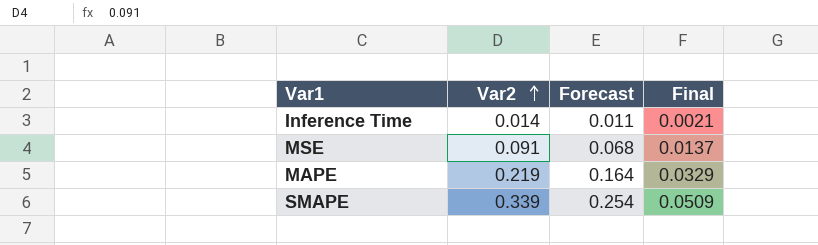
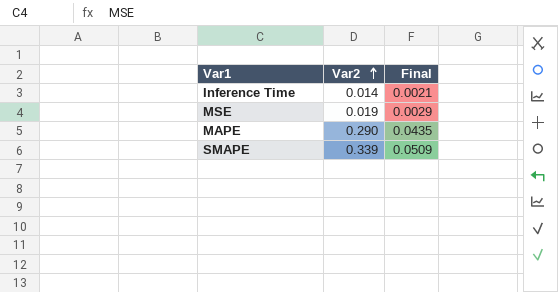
column Forecast | formula: [Var2] * 0.75 -> none
MSE | Var2: 0.091 -> 0.019
MSE | Final: 0.0137 -> 0.0029
MAPE | Var2: 0.219 -> 0.290
MAPE | Final: 0.0329 -> 0.0435

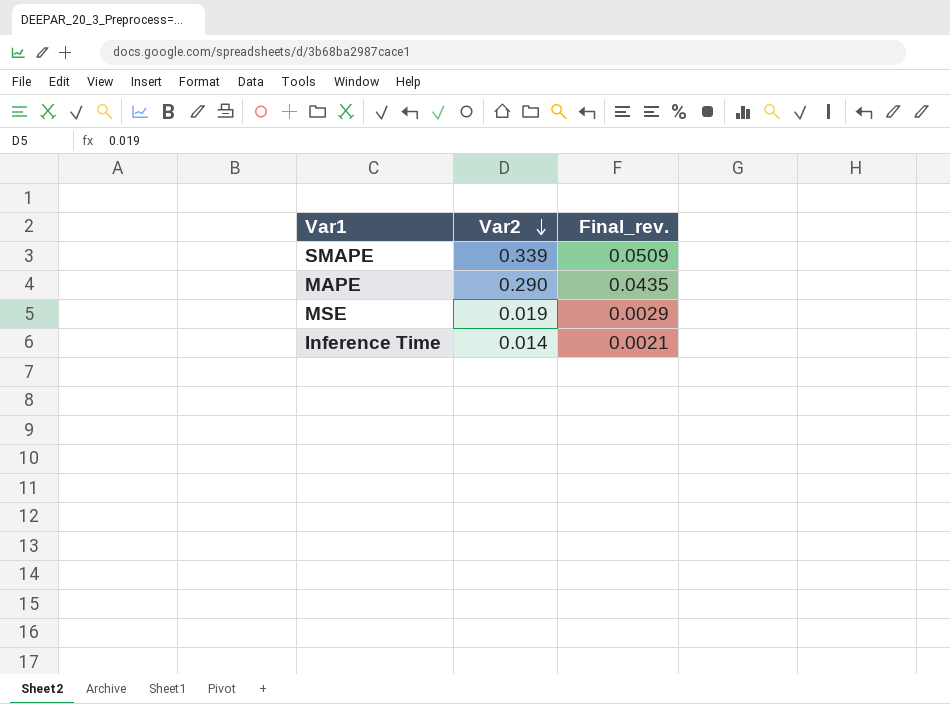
row order: Var2 ascending -> Var2 descending
column name: Final -> Final_rev.

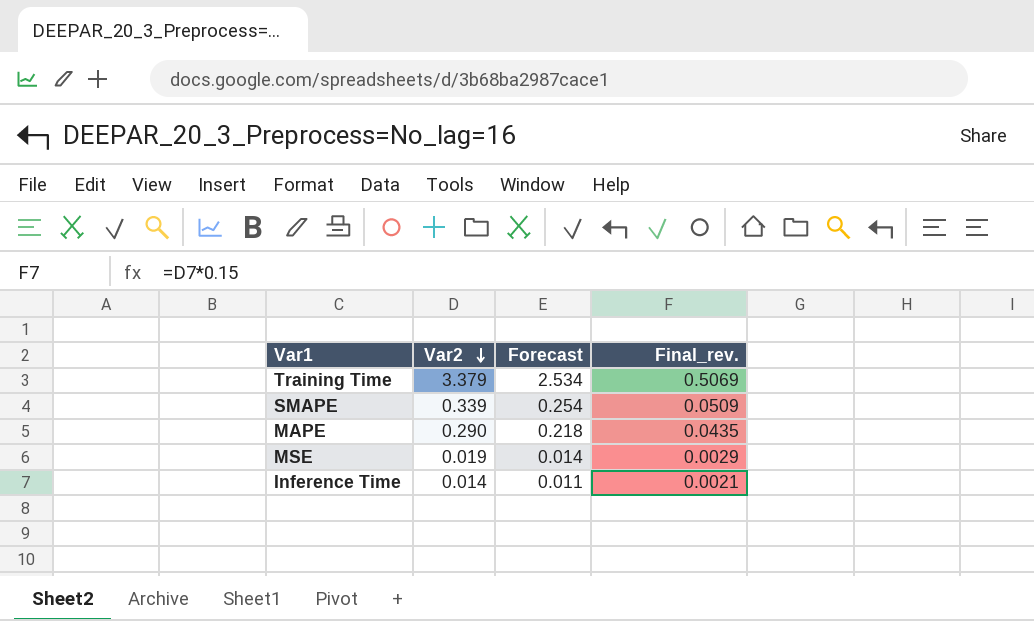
column Forecast | formula: none -> [Var2] * 0.75
row Training Time: none -> 3.379 | 2.534 | 0.5069

